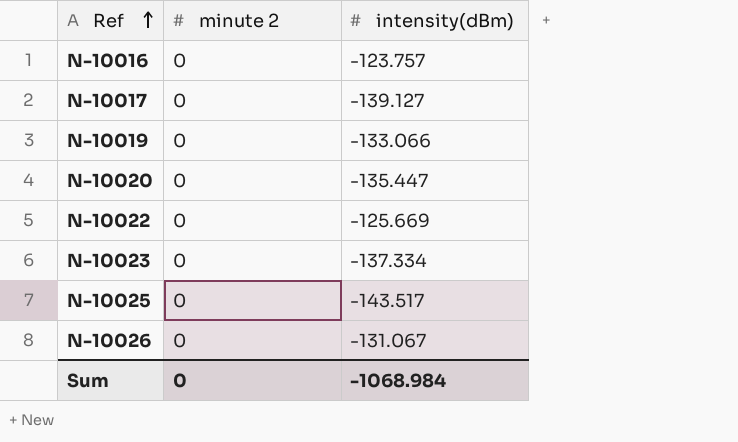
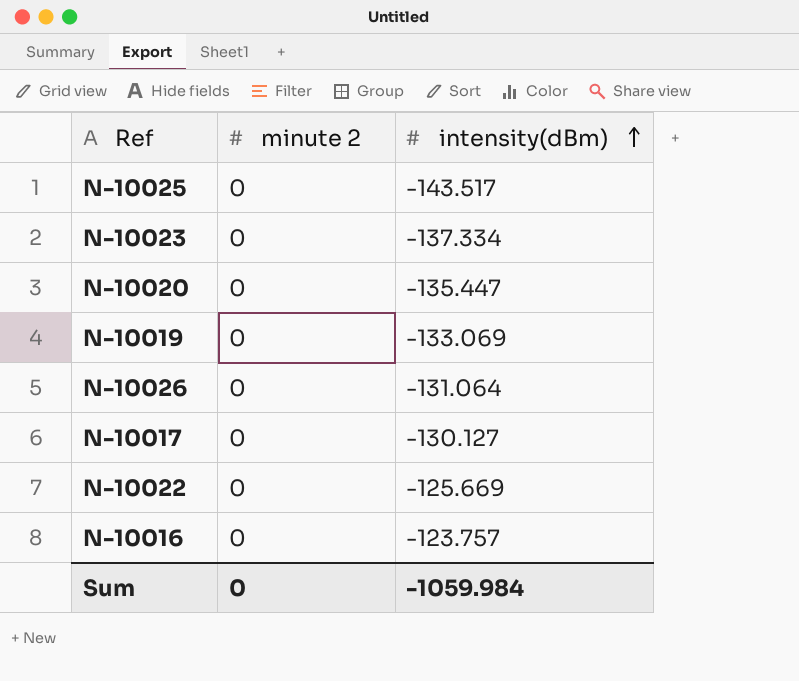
row order: Ref ascending -> intensity(dBm) ascending
N-10019 | intensity(dBm): -133.066 -> -133.069
N-10026 | intensity(dBm): -131.067 -> -131.064
N-10017 | intensity(dBm): -139.127 -> -130.127
Sum | intensity(dBm): -1068.984 -> -1059.984

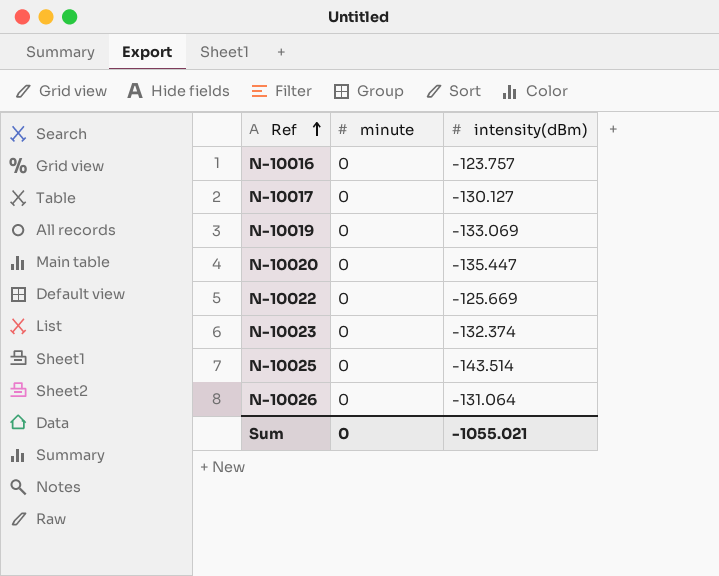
row order: intensity(dBm) ascending -> Ref ascending
column name: minute 2 -> minute
N-10023 | intensity(dBm): -137.334 -> -132.374
N-10025 | intensity(dBm): -143.517 -> -143.514
Sum | intensity(dBm): -1059.984 -> -1055.021

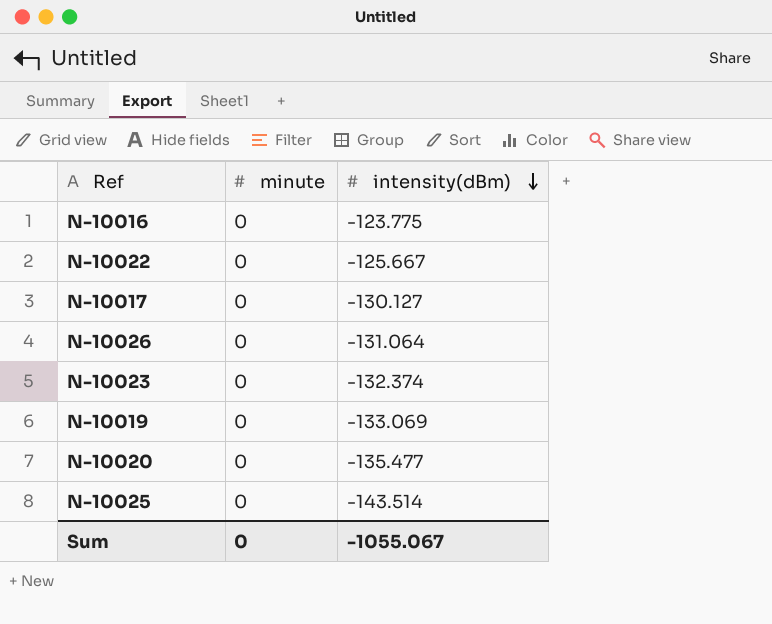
row order: Ref ascending -> intensity(dBm) descending
N-10016 | intensity(dBm): -123.757 -> -123.775
N-10022 | intensity(dBm): -125.669 -> -125.667
N-10020 | intensity(dBm): -135.447 -> -135.477
Sum | intensity(dBm): -1055.021 -> -1055.067

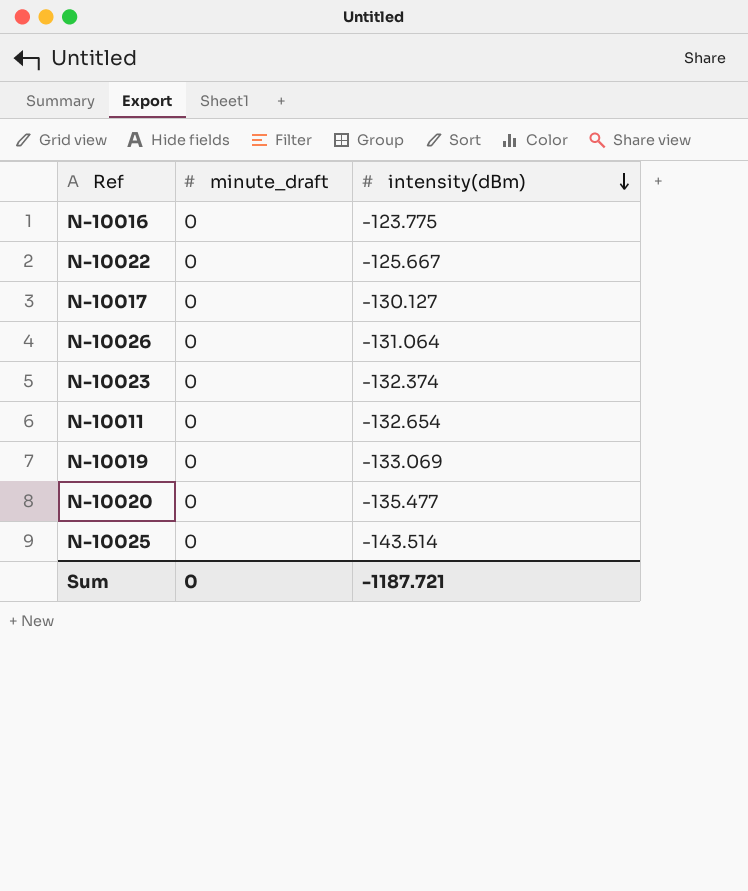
column name: minute -> minute_draft
row N-10011: none -> 0 | -132.654
Sum | intensity(dBm): -1055.067 -> -1187.721

